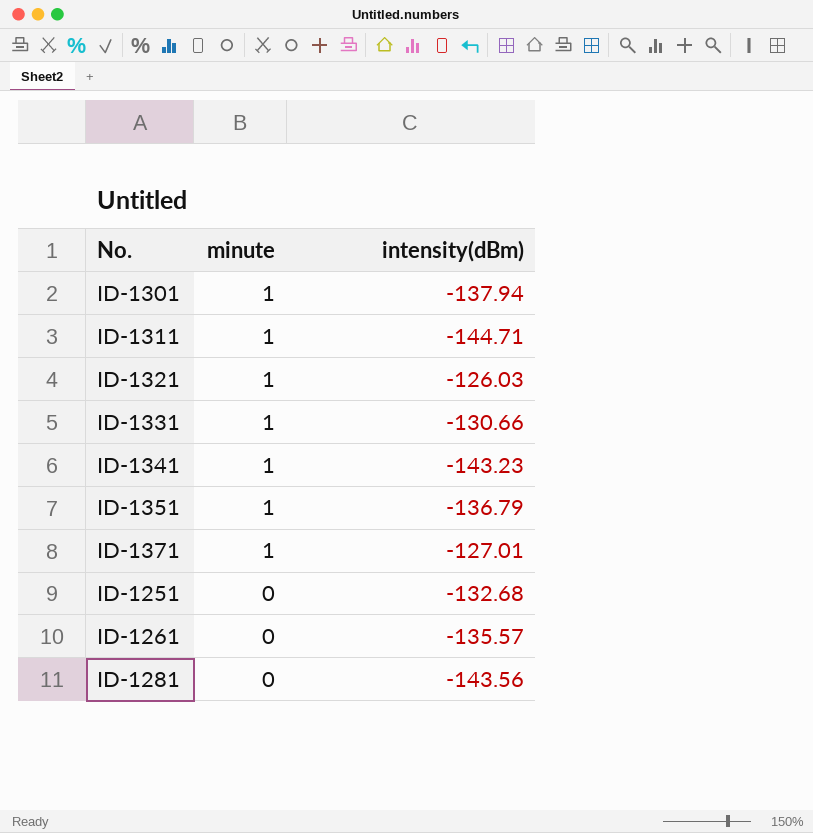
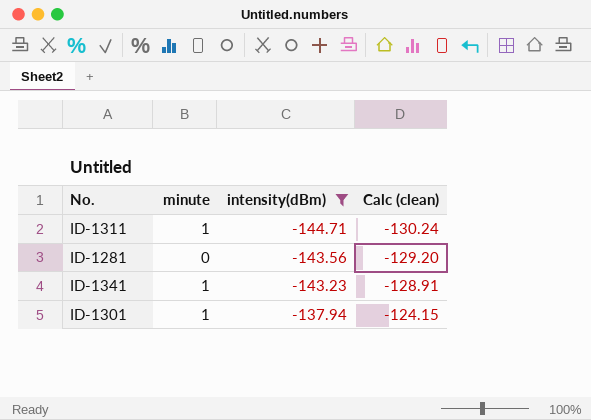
filter: none -> intensity(dBm) <= -137.94
row order: minute descending -> intensity(dBm) ascending
column Calc (clean) | formula: none -> [intensity(dBm)] * 0.9

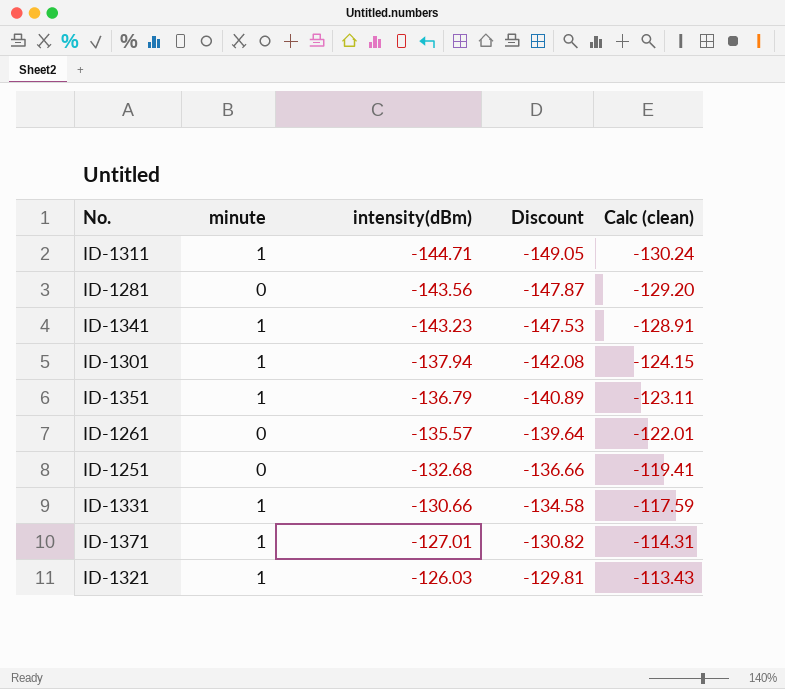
filter: intensity(dBm) <= -137.94 -> none
column Discount | formula: none -> [intensity(dBm)] * 1.03

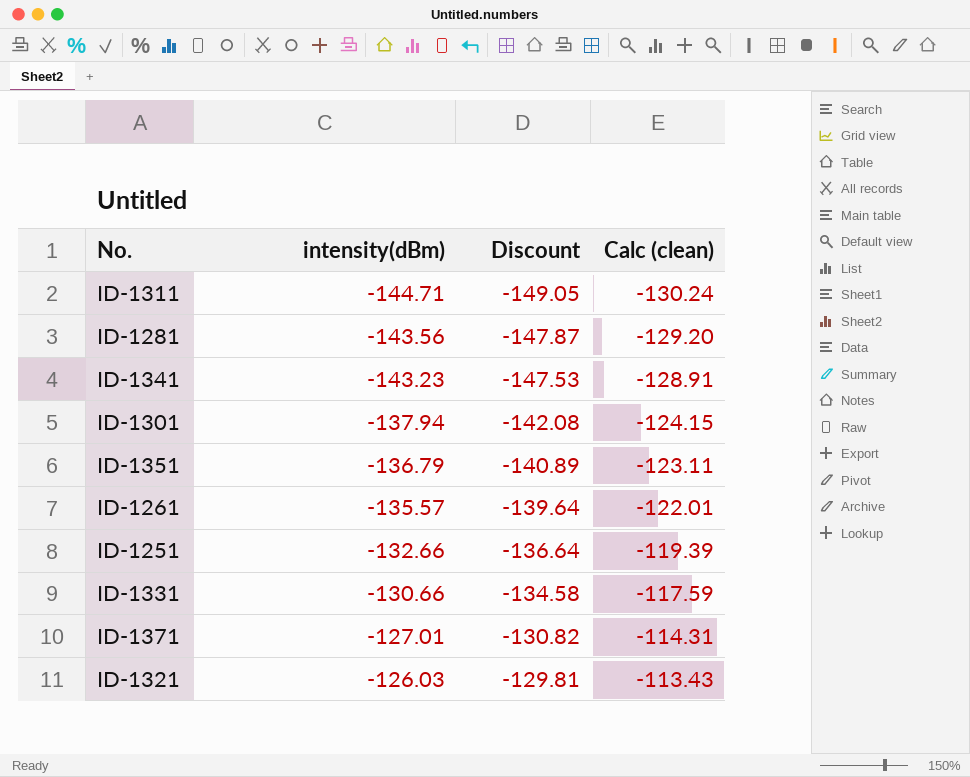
column minute | position: 2 -> none
ID-1251 | intensity(dBm): -132.68 -> -132.66
ID-1251 | Discount: -136.66 -> -136.64
ID-1251 | Calc (clean): -119.41 -> -119.39

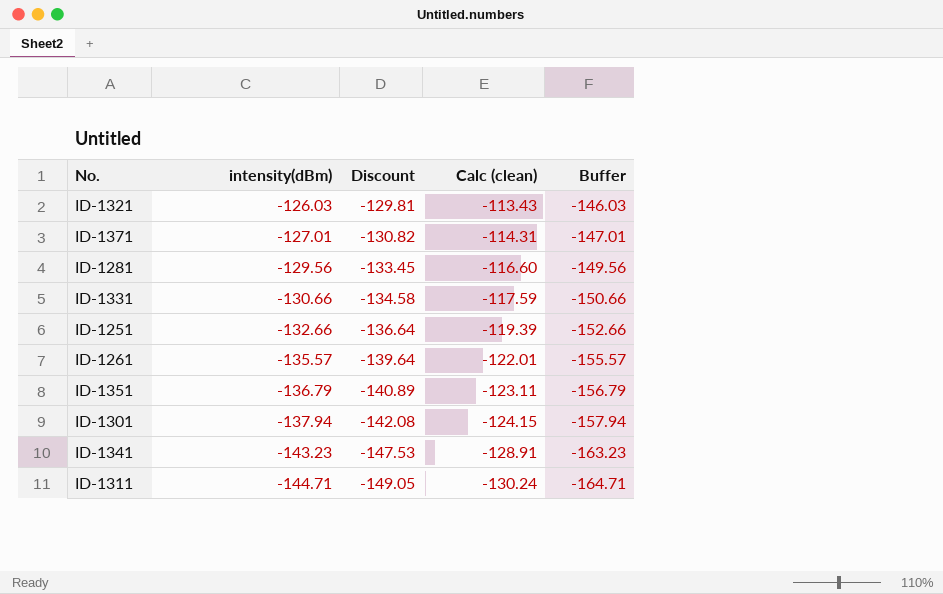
row order: intensity(dBm) ascending -> intensity(dBm) descending
column Buffer | formula: none -> [intensity(dBm)] - 20
ID-1281 | intensity(dBm): -143.56 -> -129.56
ID-1281 | Discount: -147.87 -> -133.45
ID-1281 | Calc (clean): -129.20 -> -116.60

